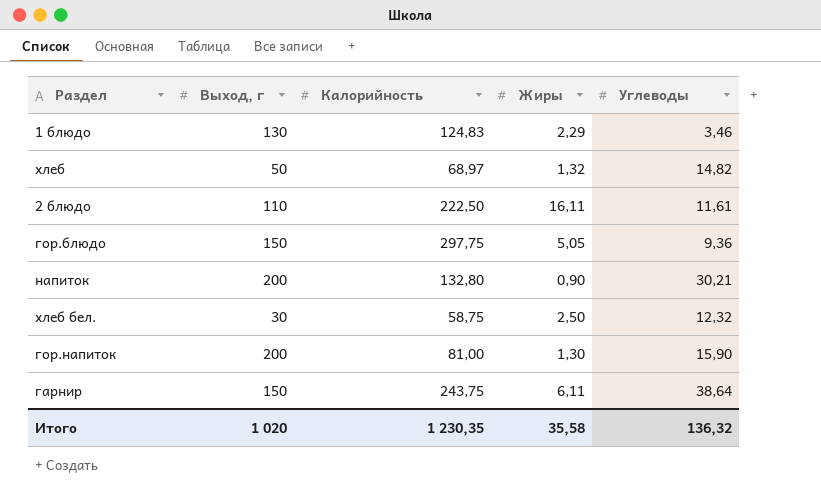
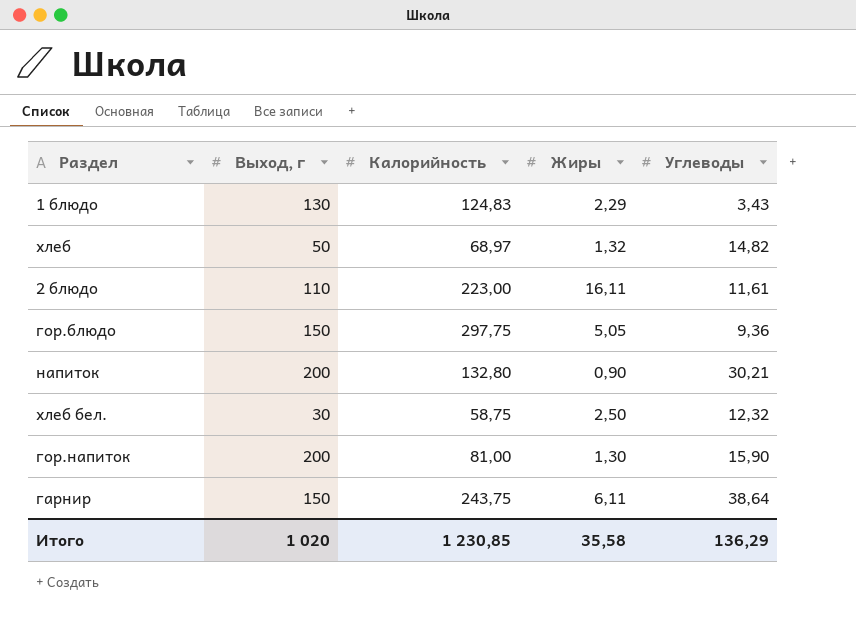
1 блюдо | Углеводы: 3,46 -> 3,43
2 блюдо | Калорийность: 222,50 -> 223,00
Итого | Калорийность: 1 230,35 -> 1 230,85
Итого | Углеводы: 136,32 -> 136,29

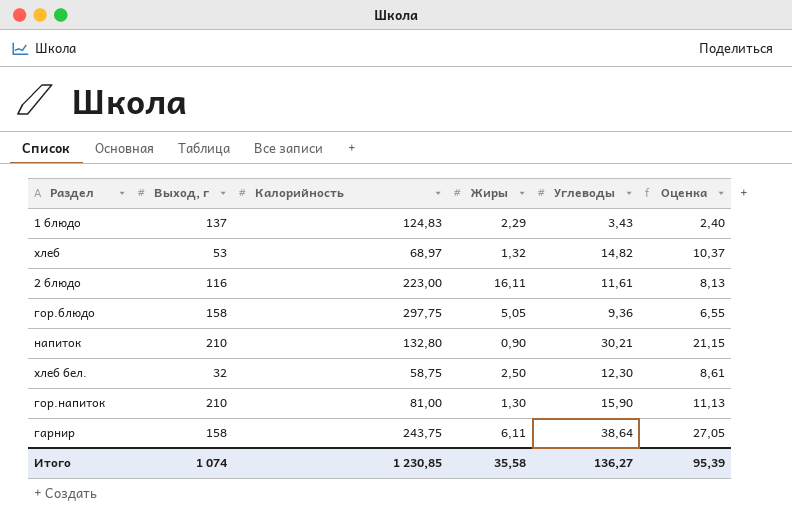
column Оценка | formula: none -> [Углеводы] * 0,7
1 блюдо | Выход, г: 130 -> 137
хлеб | Выход, г: 50 -> 53
2 блюдо | Выход, г: 110 -> 116
гор.блюдо | Выход, г: 150 -> 158
напиток | Выход, г: 200 -> 210
хлеб бел. | Выход, г: 30 -> 32
хлеб бел. | Углеводы: 12,32 -> 12,30
гор.напиток | Выход, г: 200 -> 210
гарнир | Выход, г: 150 -> 158
Итого | Выход, г: 1 020 -> 1 074
Итого | Углеводы: 136,29 -> 136,27

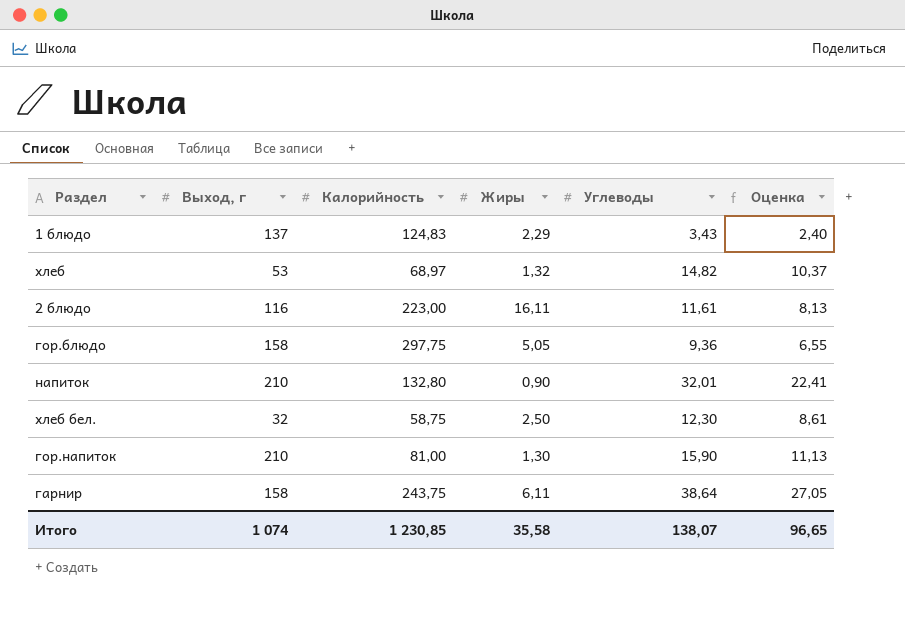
напиток | Углеводы: 30,21 -> 32,01
напиток | Оценка: 21,15 -> 22,41
Итого | Углеводы: 136,27 -> 138,07
Итого | Оценка: 95,39 -> 96,65

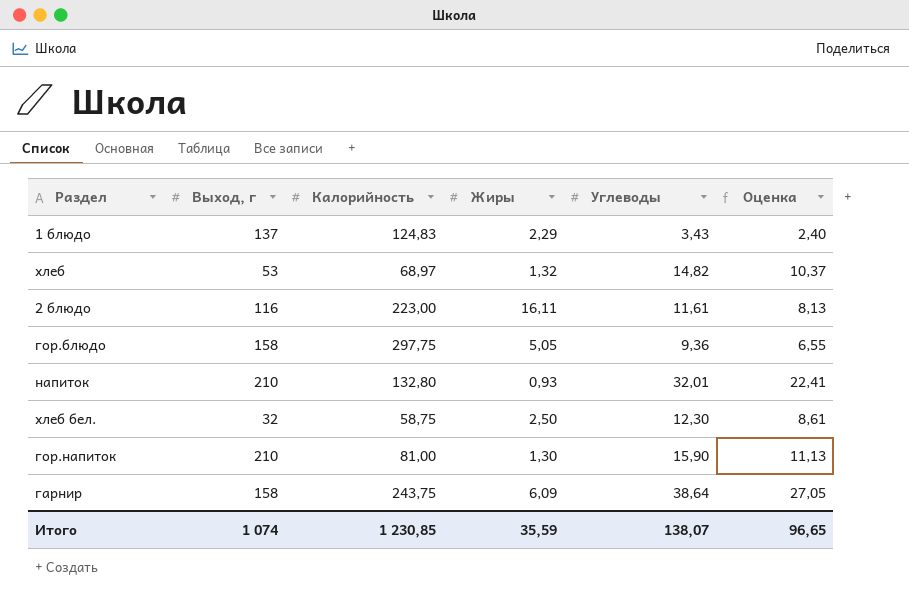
напиток | Жиры: 0,90 -> 0,93
гарнир | Жиры: 6,11 -> 6,09
Итого | Жиры: 35,58 -> 35,59

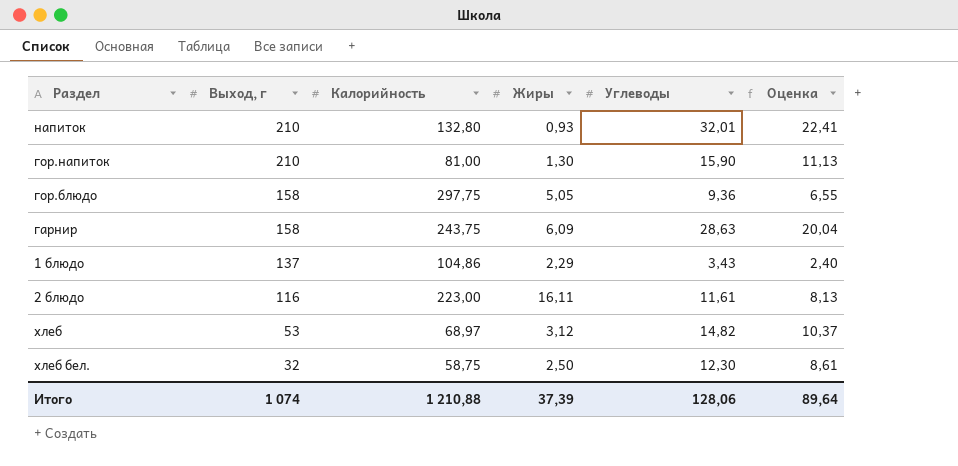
row order: none -> Выход, г descending
гарнир | Углеводы: 38,64 -> 28,63
гарнир | Оценка: 27,05 -> 20,04
1 блюдо | Калорийность: 124,83 -> 104,86
хлеб | Жиры: 1,32 -> 3,12
Итого | Калорийность: 1 230,85 -> 1 210,88
Итого | Жиры: 35,59 -> 37,39
Итого | Углеводы: 138,07 -> 128,06
Итого | Оценка: 96,65 -> 89,64

